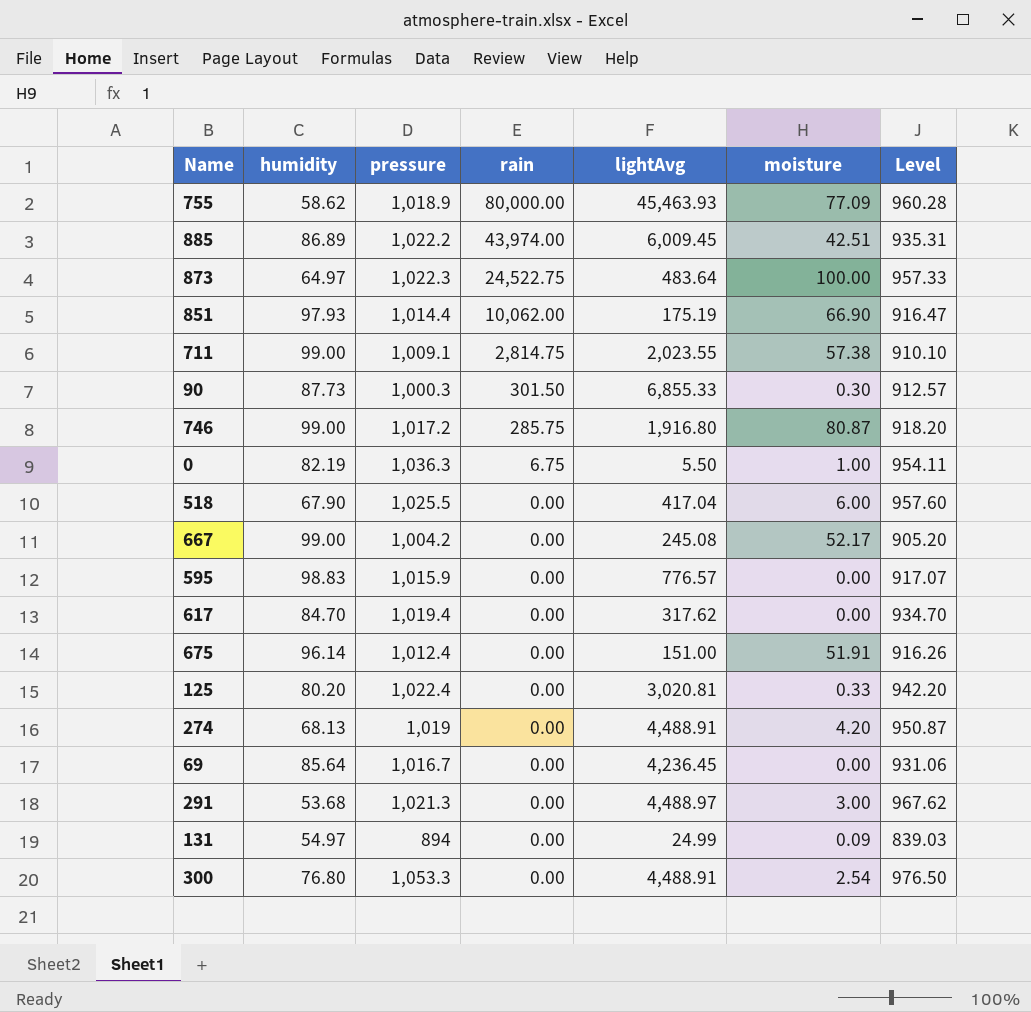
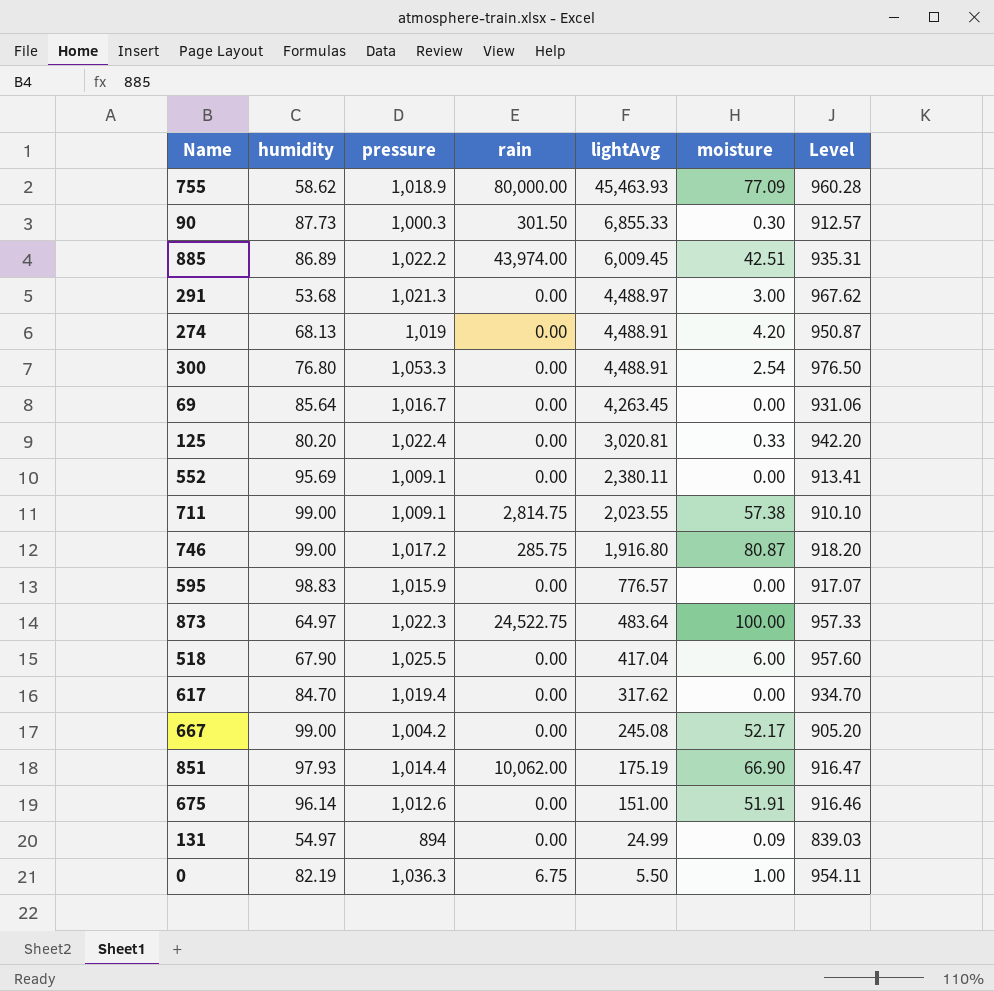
row order: rain descending -> lightAvg descending
69 | lightAvg: 4,236.45 -> 4,263.45
row 552: none -> 95.69 | 1,009.1 | 0.00 | 2,380.11 | 0.00 | 913.41
675 | pressure: 1,012.4 -> 1,012.6
675 | Level: 916.26 -> 916.46

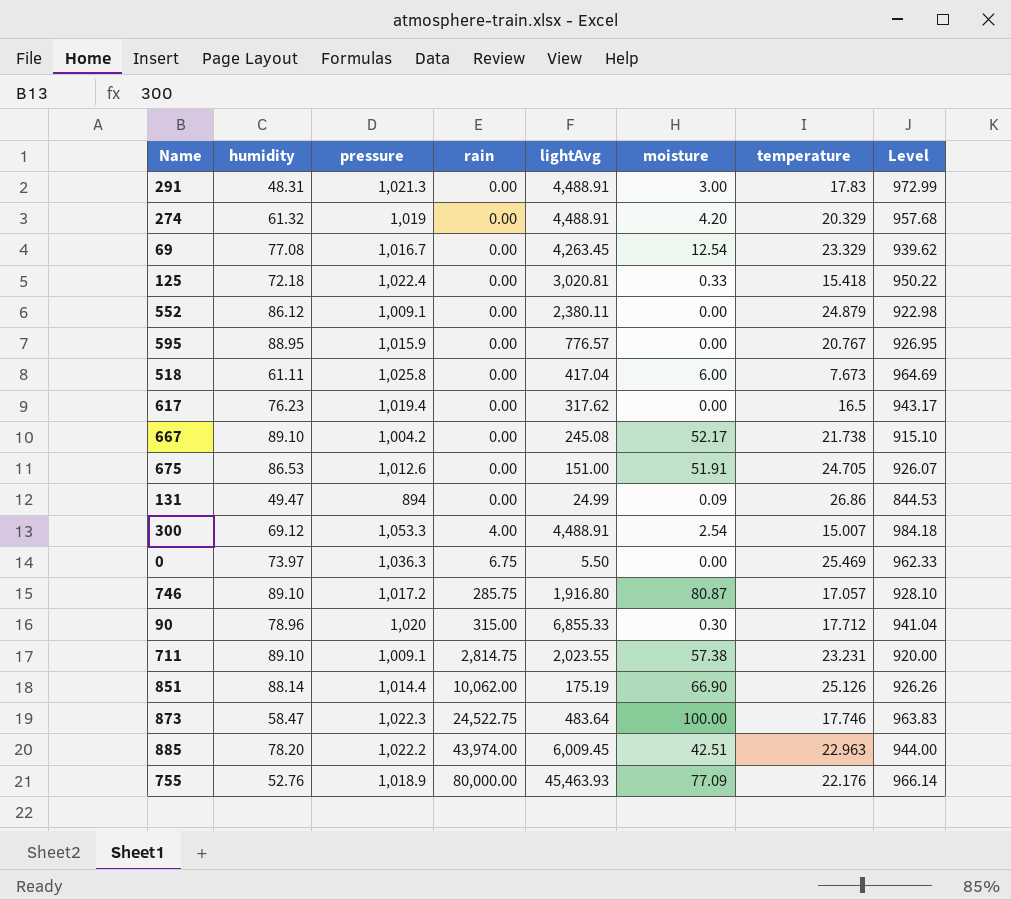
row order: lightAvg descending -> rain ascending
column temperature | position: none -> 7
291 | humidity: 53.68 -> 48.31
291 | lightAvg: 4,488.97 -> 4,488.91
291 | Level: 967.62 -> 972.99
274 | humidity: 68.13 -> 61.32
274 | Level: 950.87 -> 957.68
69 | humidity: 85.64 -> 77.08
69 | moisture: 0.00 -> 12.54
69 | Level: 931.06 -> 939.62
125 | humidity: 80.20 -> 72.18
125 | Level: 942.20 -> 950.22
552 | humidity: 95.69 -> 86.12
552 | Level: 913.41 -> 922.98
595 | humidity: 98.83 -> 88.95
595 | Level: 917.07 -> 926.95
518 | humidity: 67.90 -> 61.11
518 | pressure: 1,025.5 -> 1,025.8
518 | Level: 957.60 -> 964.69
617 | humidity: 84.70 -> 76.23
617 | Level: 934.70 -> 943.17
667 | humidity: 99.00 -> 89.10
667 | Level: 905.20 -> 915.10
675 | humidity: 96.14 -> 86.53
675 | Level: 916.46 -> 926.07
131 | humidity: 54.97 -> 49.47
131 | Level: 839.03 -> 844.53
300 | humidity: 76.80 -> 69.12
300 | rain: 0.00 -> 4.00
300 | Level: 976.50 -> 984.18
0 | humidity: 82.19 -> 73.97
0 | moisture: 1.00 -> 0.00
0 | Level: 954.11 -> 962.33
746 | humidity: 99.00 -> 89.10
746 | Level: 918.20 -> 928.10
90 | humidity: 87.73 -> 78.96
90 | pressure: 1,000.3 -> 1,020
90 | rain: 301.50 -> 315.00
90 | Level: 912.57 -> 941.04
711 | humidity: 99.00 -> 89.10
711 | Level: 910.10 -> 920.00
851 | humidity: 97.93 -> 88.14
851 | Level: 916.47 -> 926.26
873 | humidity: 64.97 -> 58.47
873 | Level: 957.33 -> 963.83
885 | humidity: 86.89 -> 78.20
885 | Level: 935.31 -> 944.00
755 | humidity: 58.62 -> 52.76
755 | Level: 960.28 -> 966.14

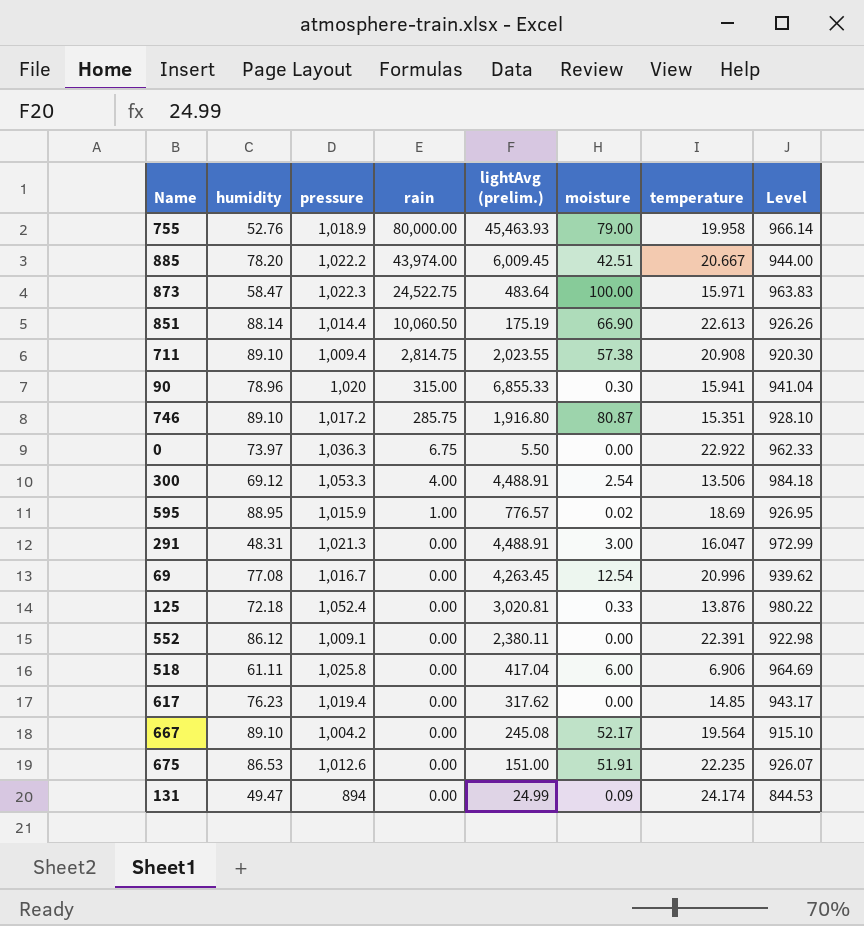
row order: rain ascending -> rain descending
column name: lightAvg -> lightAvg (prelim.)
row 274: 61.32 | 1,019 | 0.00 | 4,488.91 | 4.20 | 20.329 | 957.68 -> none
755 | moisture: 77.09 -> 79.00
755 | temperature: 22.176 -> 19.958
885 | temperature: 22.963 -> 20.667
873 | temperature: 17.746 -> 15.971
851 | rain: 10,062.00 -> 10,060.50
851 | temperature: 25.126 -> 22.613
711 | pressure: 1,009.1 -> 1,009.4
711 | temperature: 23.231 -> 20.908
711 | Level: 920.00 -> 920.30
90 | temperature: 17.712 -> 15.941
746 | temperature: 17.057 -> 15.351
0 | temperature: 25.469 -> 22.922
300 | temperature: 15.007 -> 13.506
595 | rain: 0.00 -> 1.00
595 | moisture: 0.00 -> 0.02
595 | temperature: 20.767 -> 18.69
291 | temperature: 17.83 -> 16.047
69 | temperature: 23.329 -> 20.996
125 | pressure: 1,022.4 -> 1,052.4
125 | temperature: 15.418 -> 13.876
125 | Level: 950.22 -> 980.22
552 | temperature: 24.879 -> 22.391
518 | temperature: 7.673 -> 6.906
617 | temperature: 16.5 -> 14.85
667 | temperature: 21.738 -> 19.564
675 | temperature: 24.705 -> 22.235
131 | temperature: 26.86 -> 24.174

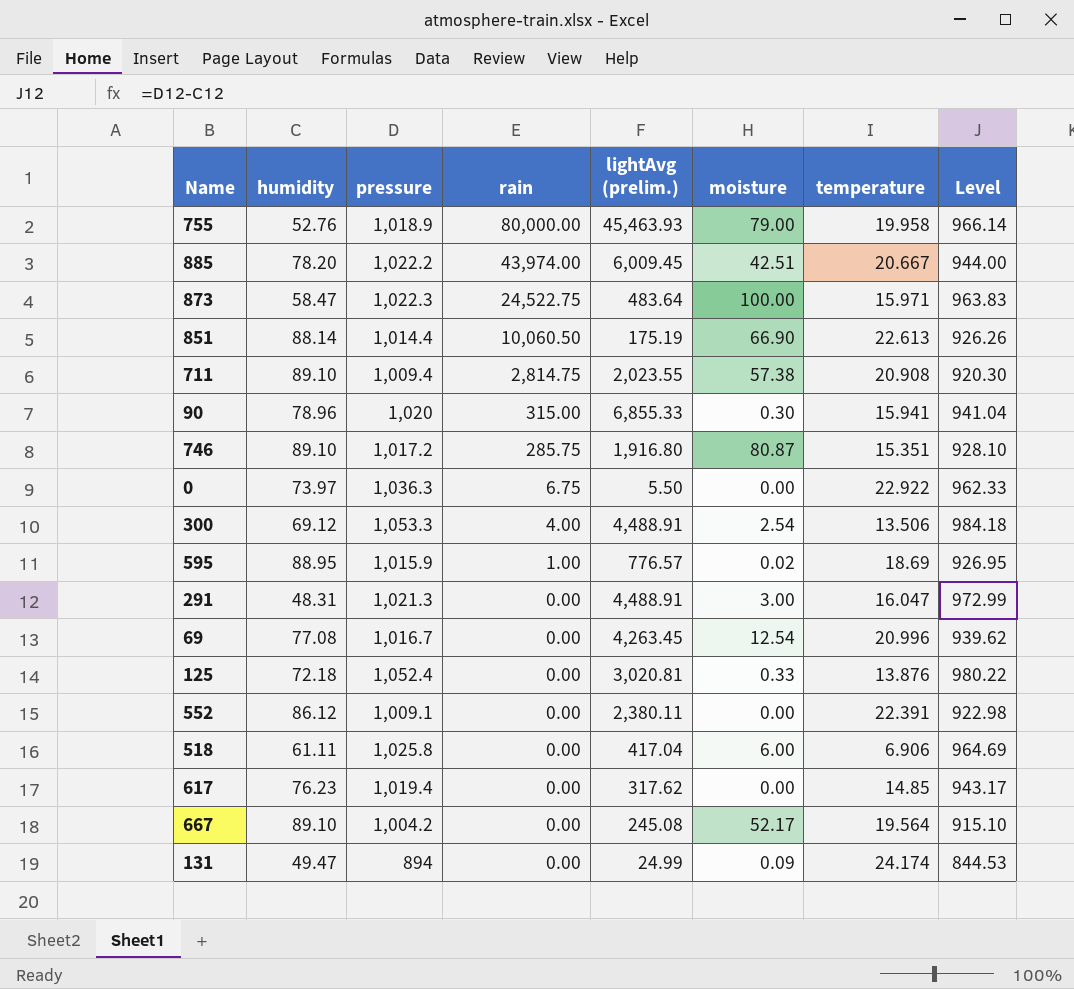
row 675: 86.53 | 1,012.6 | 0.00 | 151.00 | 51.91 | 22.235 | 926.07 -> none

